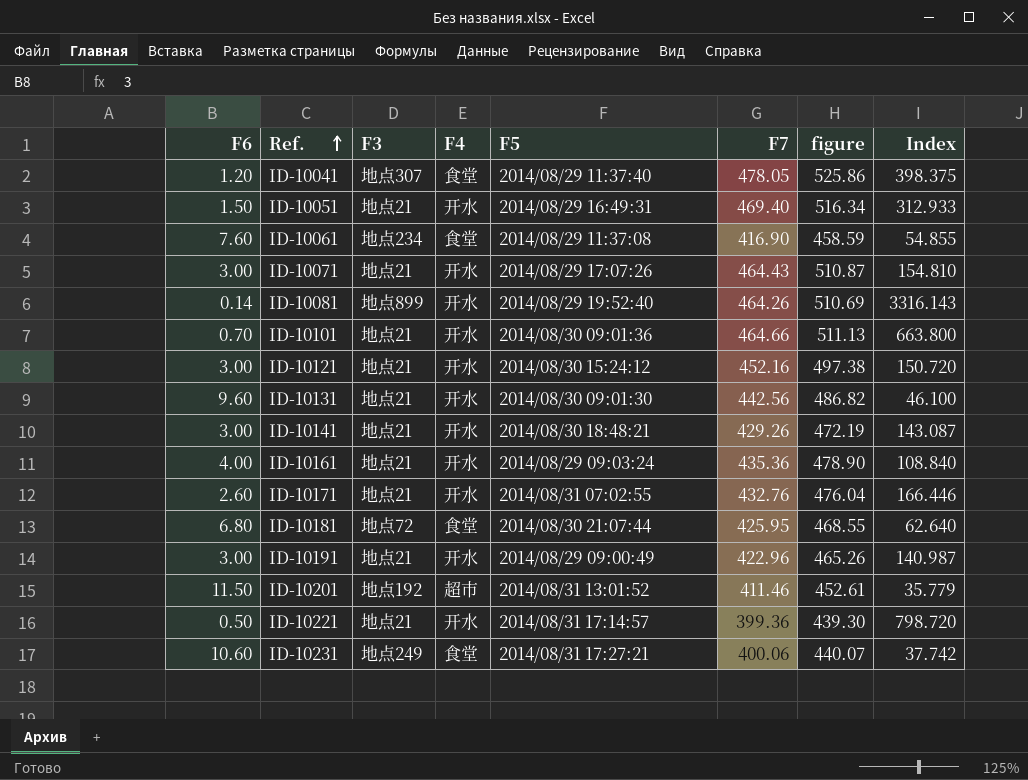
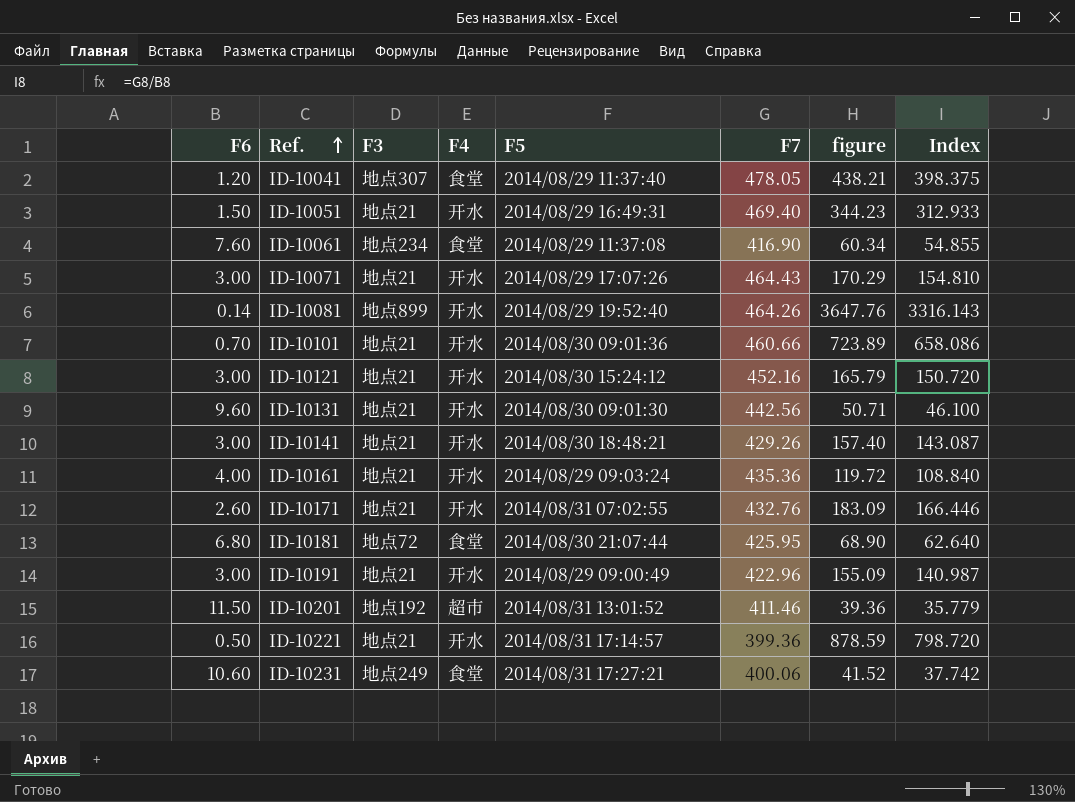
column figure | formula: [F7] * 1.1 -> [Index] * 1.1
ID-10101 | F7: 464.66 -> 460.66
ID-10101 | Index: 663.800 -> 658.086

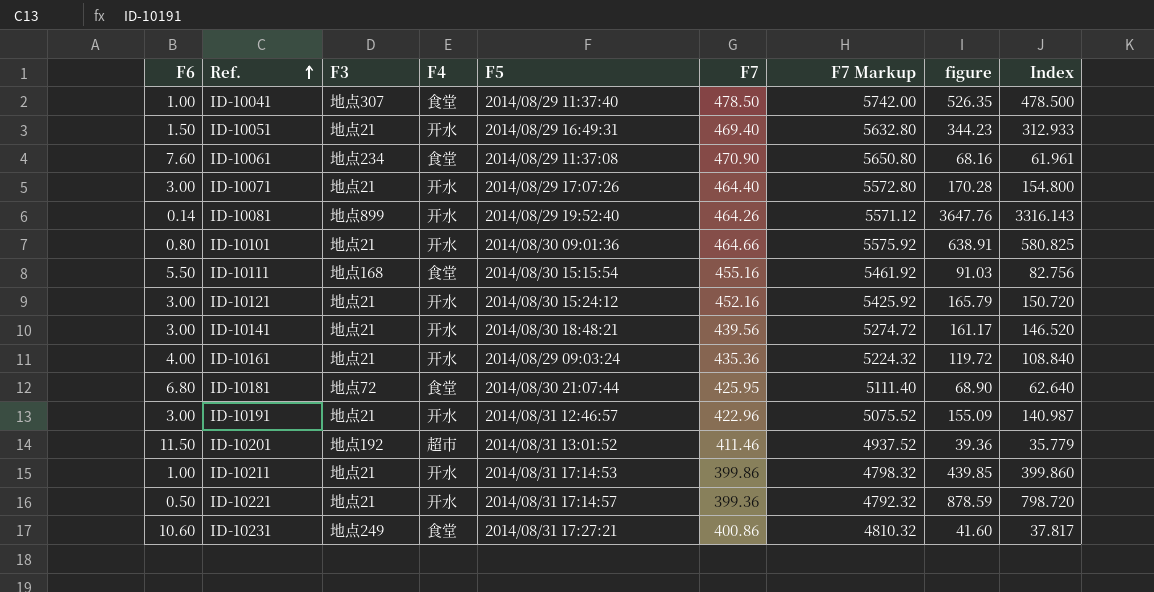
column F7 Markup | formula: none -> [F7] * 12
row ID-10131: 9.60 | 地点21 | 开水 | 2014/08/30 09:01:30 | 442.56 | 50.71 | 46.100 -> none
row ID-10171: 2.60 | 地点21 | 开水 | 2014/08/31 07:02:55 | 432.76 | 183.09 | 166.446 -> none
ID-10041 | F6: 1.20 -> 1.00
ID-10041 | F7: 478.05 -> 478.50
ID-10041 | figure: 438.21 -> 526.35
ID-10041 | Index: 398.375 -> 478.500
ID-10061 | F7: 416.90 -> 470.90
ID-10061 | figure: 60.34 -> 68.16
ID-10061 | Index: 54.855 -> 61.961
ID-10071 | F7: 464.43 -> 464.40
ID-10071 | figure: 170.29 -> 170.28
ID-10071 | Index: 154.810 -> 154.800
ID-10101 | F6: 0.70 -> 0.80
ID-10101 | F7: 460.66 -> 464.66
ID-10101 | figure: 723.89 -> 638.91
ID-10101 | Index: 658.086 -> 580.825
row ID-10111: none -> 5.50 | 地点168 | 食堂 | 2014/08/30 15:15:54 | 455.16 | 5461.92 | 91.03 | 82.756
ID-10141 | F7: 429.26 -> 439.56
ID-10141 | figure: 157.40 -> 161.17
ID-10141 | Index: 143.087 -> 146.520
ID-10191 | F5: 2014/08/29 09:00:49 -> 2014/08/31 12:46:57
row ID-10211: none -> 1.00 | 地点21 | 开水 | 2014/08/31 17:14:53 | 399.86 | 4798.32 | 439.85 | 399.860
ID-10231 | F7: 400.06 -> 400.86
ID-10231 | figure: 41.52 -> 41.60
ID-10231 | Index: 37.742 -> 37.817

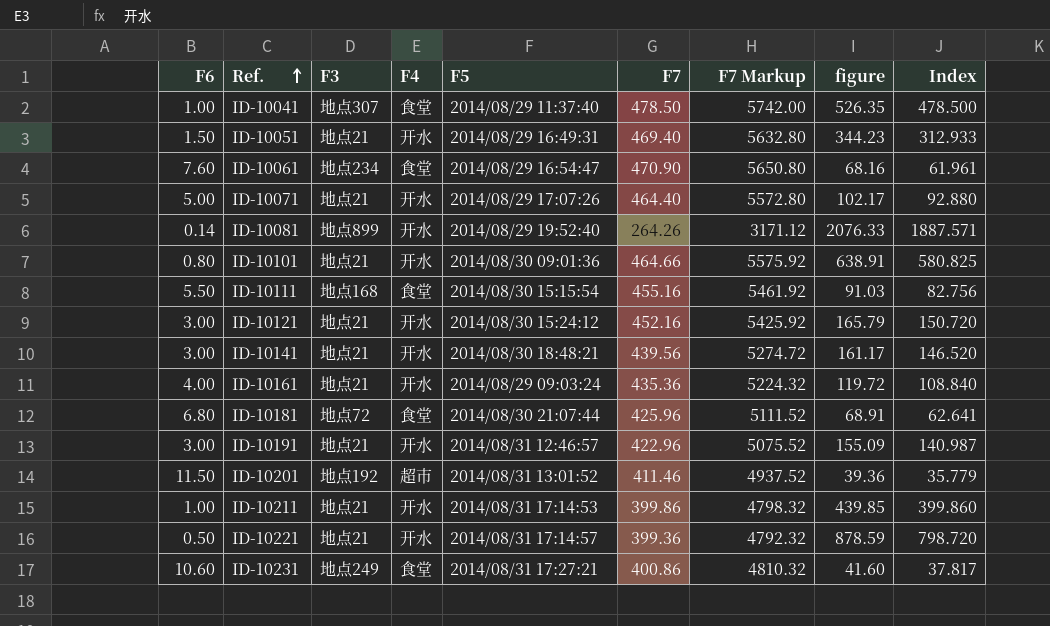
ID-10061 | F5: 2014/08/29 11:37:08 -> 2014/08/29 16:54:47
ID-10071 | F6: 3.00 -> 5.00
ID-10071 | figure: 170.28 -> 102.17
ID-10071 | Index: 154.800 -> 92.880
ID-10081 | F7: 464.26 -> 264.26
ID-10081 | F7 Markup: 5571.12 -> 3171.12
ID-10081 | figure: 3647.76 -> 2076.33
ID-10081 | Index: 3316.143 -> 1887.571
ID-10181 | F7: 425.95 -> 425.96
ID-10181 | F7 Markup: 5111.40 -> 5111.52
ID-10181 | figure: 68.90 -> 68.91
ID-10181 | Index: 62.640 -> 62.641

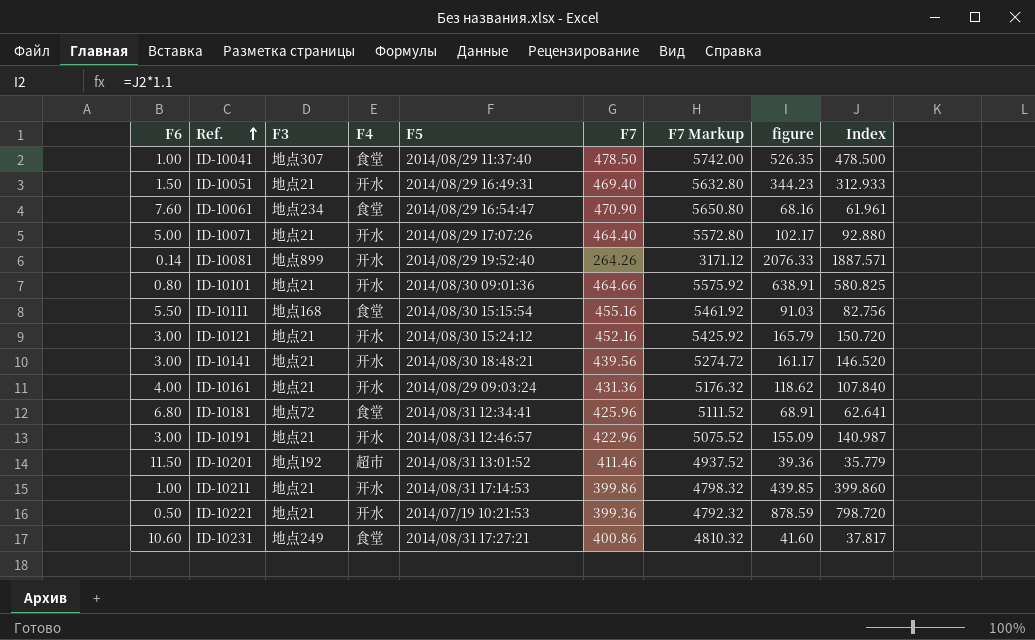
ID-10161 | F7: 435.36 -> 431.36
ID-10161 | F7 Markup: 5224.32 -> 5176.32
ID-10161 | figure: 119.72 -> 118.62
ID-10161 | Index: 108.840 -> 107.840
ID-10181 | F5: 2014/08/30 21:07:44 -> 2014/08/31 12:34:41
ID-10221 | F5: 2014/08/31 17:14:57 -> 2014/07/19 10:21:53

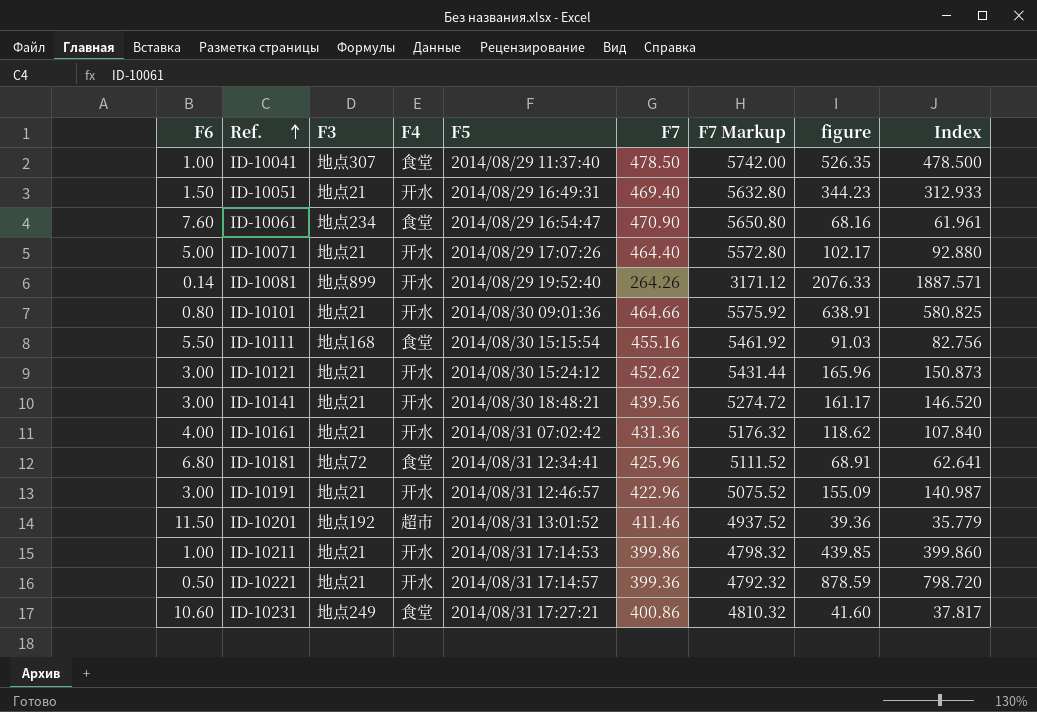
ID-10121 | F7: 452.16 -> 452.62
ID-10121 | F7 Markup: 5425.92 -> 5431.44
ID-10121 | figure: 165.79 -> 165.96
ID-10121 | Index: 150.720 -> 150.873
ID-10161 | F5: 2014/08/29 09:03:24 -> 2014/08/31 07:02:42
ID-10221 | F5: 2014/07/19 10:21:53 -> 2014/08/31 17:14:57

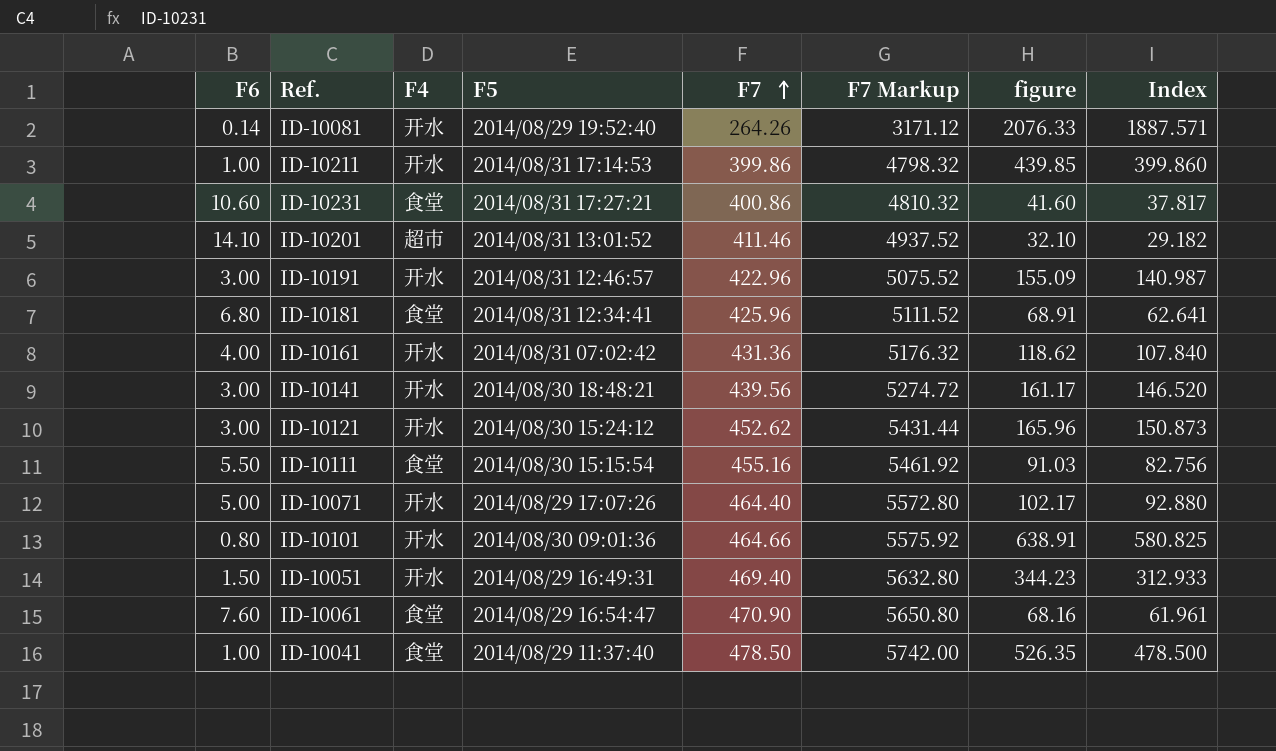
row order: Ref. ascending -> F7 ascending
column F3 | position: 3 -> none
row ID-10221: 0.50 | 地点21 | 开水 | 2014/08/31 17:14:57 | 399.36 | 4792.32 | 878.59 | 798.720 -> none
ID-10201 | F6: 11.50 -> 14.10
ID-10201 | figure: 39.36 -> 32.10
ID-10201 | Index: 35.779 -> 29.182

